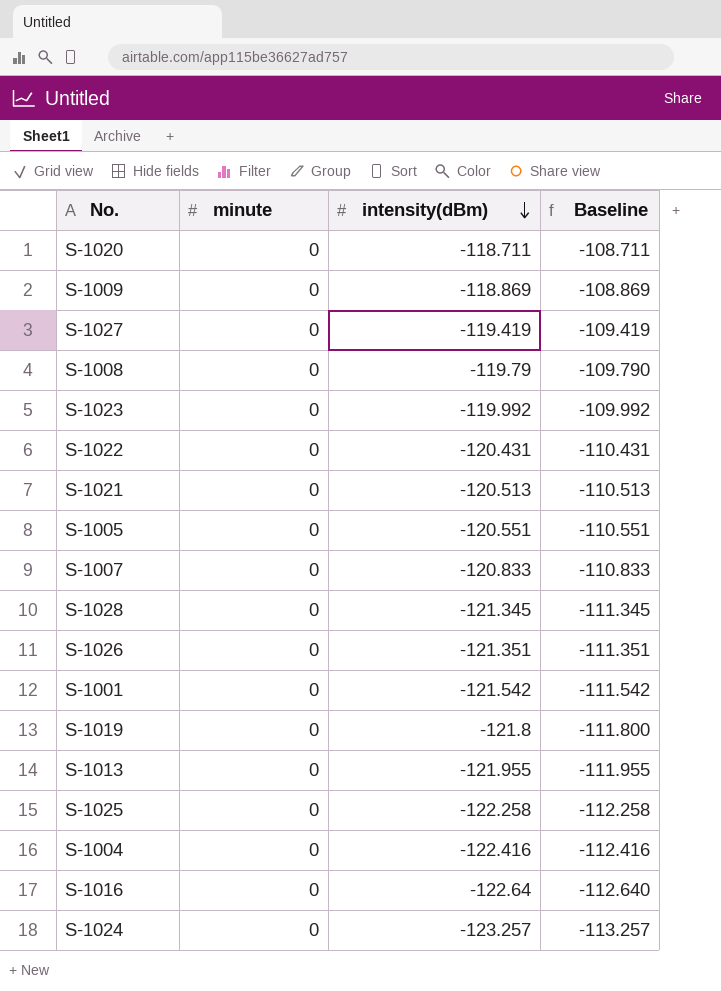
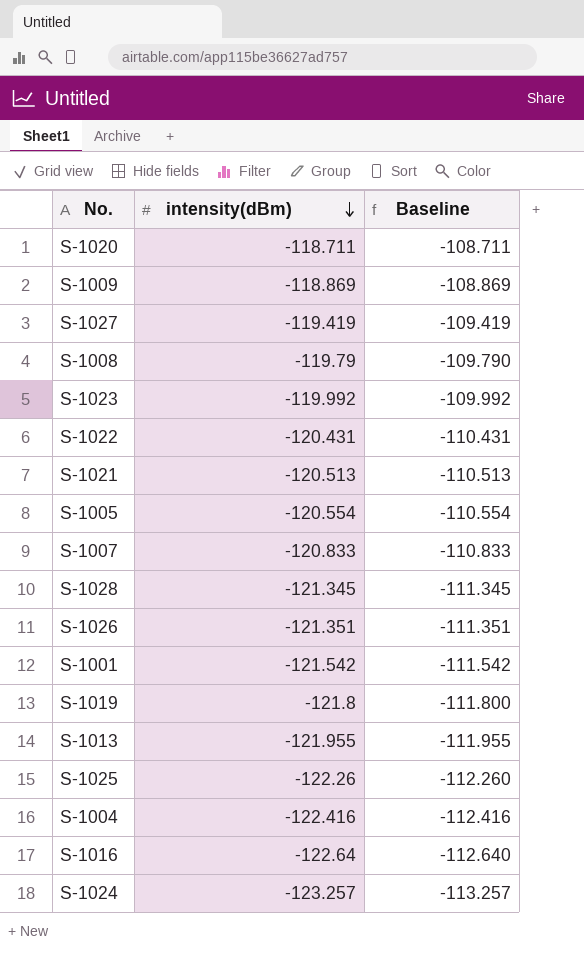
column minute | position: 2 -> none
S-1005 | intensity(dBm): -120.551 -> -120.554
S-1005 | Baseline: -110.551 -> -110.554
S-1025 | intensity(dBm): -122.258 -> -122.26
S-1025 | Baseline: -112.258 -> -112.260

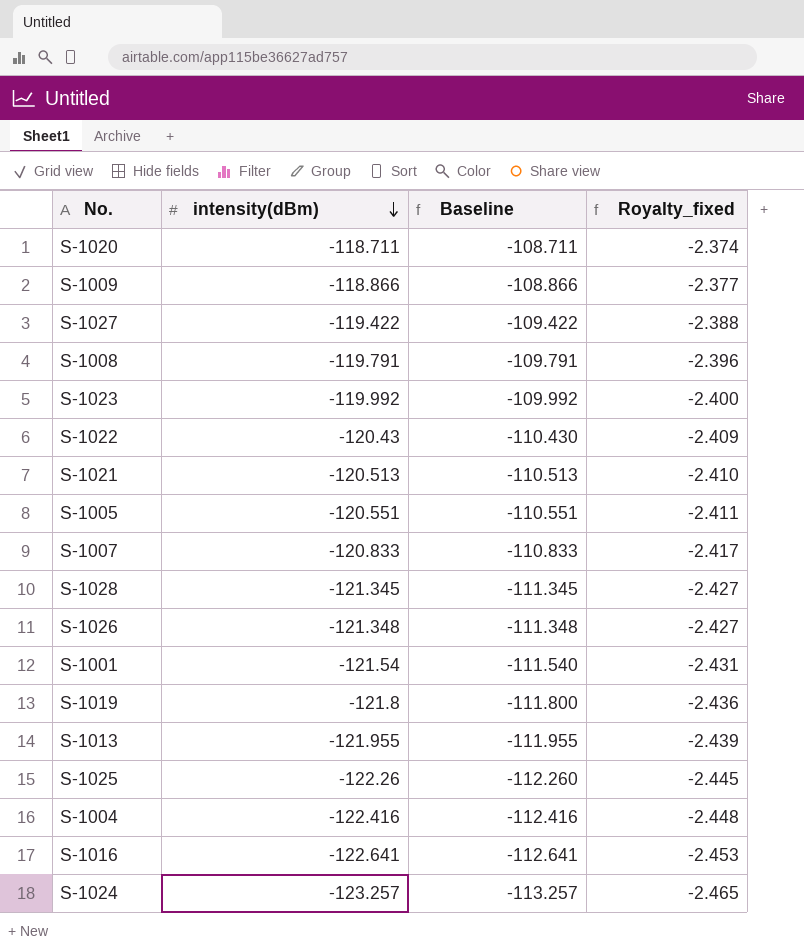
column Royalty_fixed | formula: none -> [intensity(dBm)] * 0.02
S-1009 | intensity(dBm): -118.869 -> -118.866
S-1009 | Baseline: -108.869 -> -108.866
S-1027 | intensity(dBm): -119.419 -> -119.422
S-1027 | Baseline: -109.419 -> -109.422
S-1008 | intensity(dBm): -119.79 -> -119.791
S-1008 | Baseline: -109.790 -> -109.791
S-1022 | intensity(dBm): -120.431 -> -120.43
S-1022 | Baseline: -110.431 -> -110.430
S-1005 | intensity(dBm): -120.554 -> -120.551
S-1005 | Baseline: -110.554 -> -110.551
S-1026 | intensity(dBm): -121.351 -> -121.348
S-1026 | Baseline: -111.351 -> -111.348
S-1001 | intensity(dBm): -121.542 -> -121.54
S-1001 | Baseline: -111.542 -> -111.540
S-1016 | intensity(dBm): -122.64 -> -122.641
S-1016 | Baseline: -112.640 -> -112.641

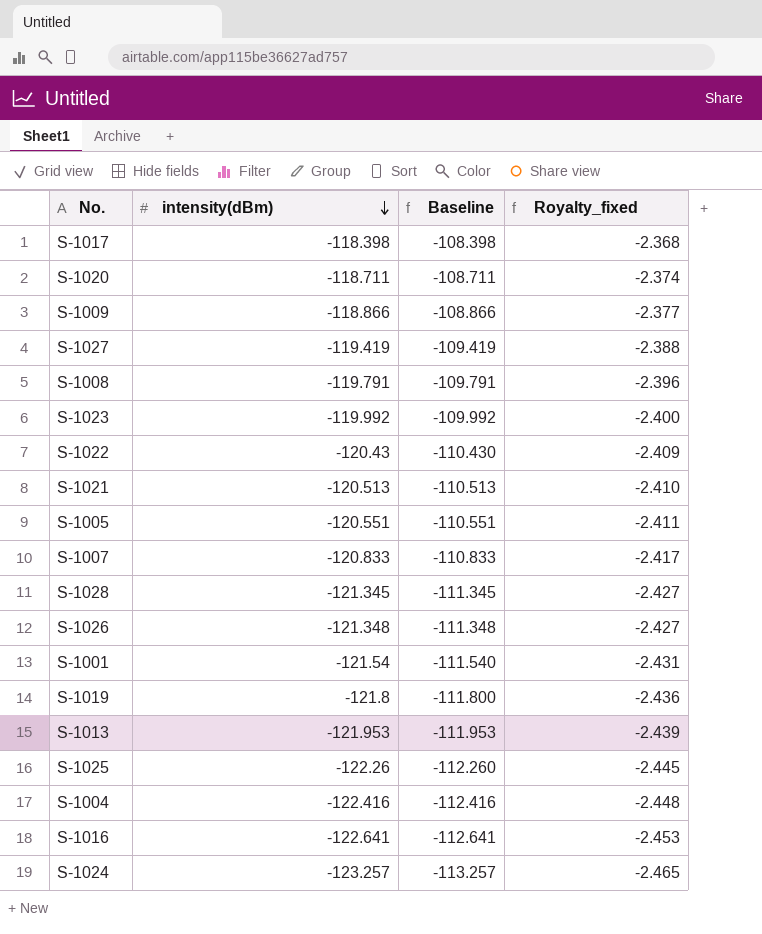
row S-1017: none -> -118.398 | -108.398 | -2.368
S-1027 | intensity(dBm): -119.422 -> -119.419
S-1027 | Baseline: -109.422 -> -109.419
S-1013 | intensity(dBm): -121.955 -> -121.953
S-1013 | Baseline: -111.955 -> -111.953

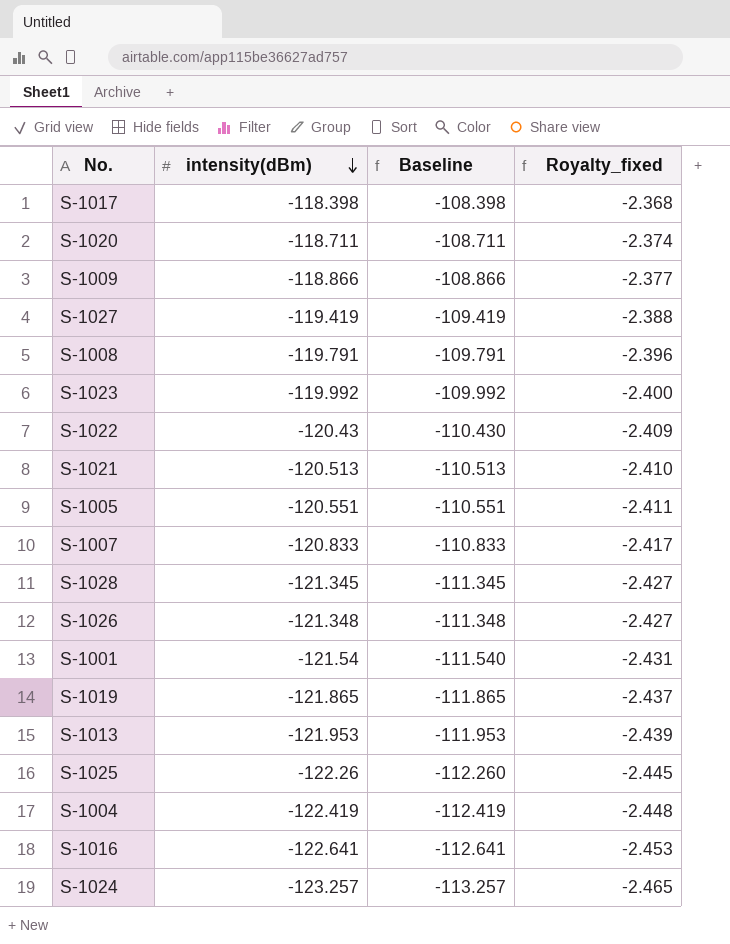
S-1019 | intensity(dBm): -121.8 -> -121.865
S-1019 | Baseline: -111.800 -> -111.865
S-1019 | Royalty_fixed: -2.436 -> -2.437
S-1004 | intensity(dBm): -122.416 -> -122.419
S-1004 | Baseline: -112.416 -> -112.419

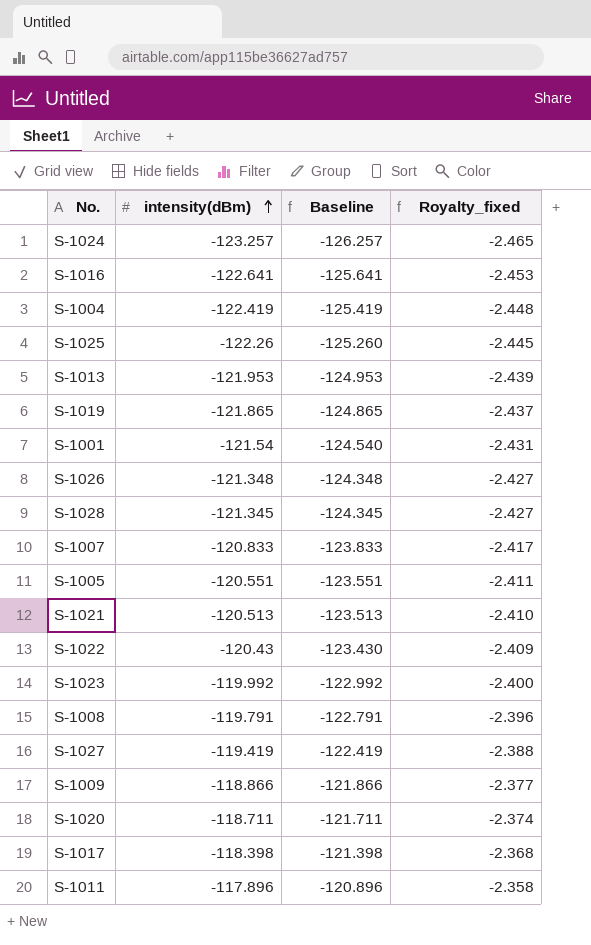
row order: intensity(dBm) descending -> intensity(dBm) ascending
column Baseline | formula: [intensity(dBm)] + 10 -> [intensity(dBm)] - 3
row S-1011: none -> -117.896 | -120.896 | -2.358

